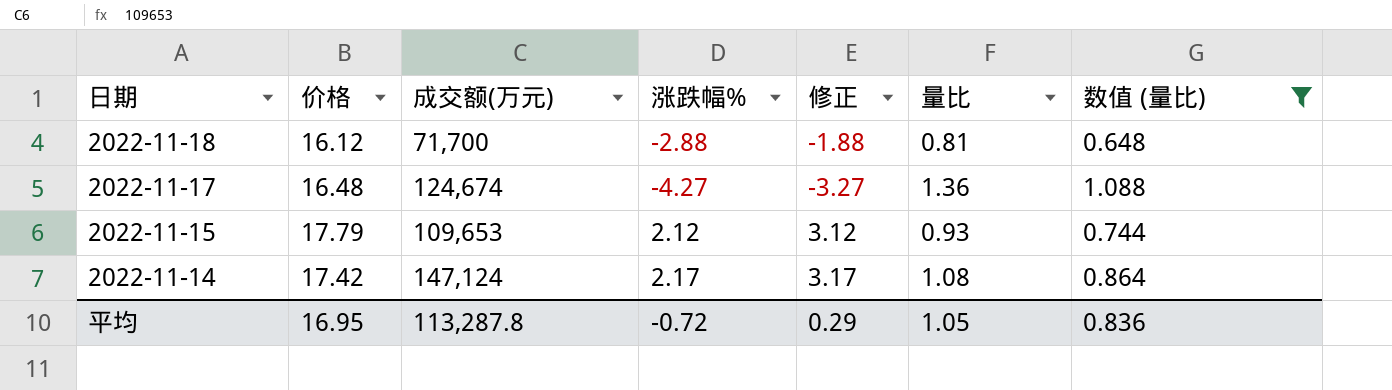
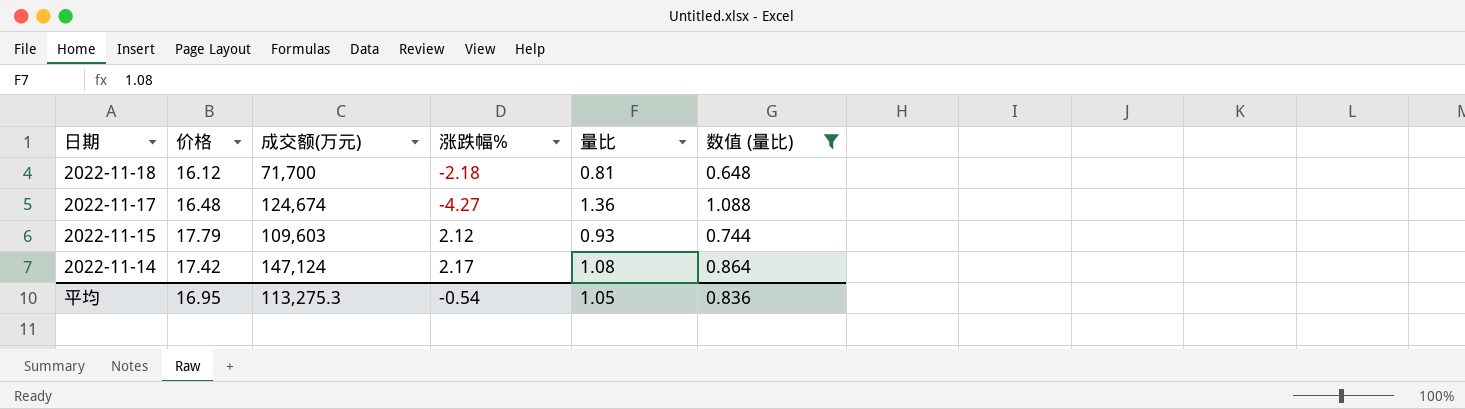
column 修正 | formula: [涨跌幅%] + 1 -> none
2022-11-18 | 涨跌幅%: -2.88 -> -2.18
2022-11-15 | 成交额(万元): 109,653 -> 109,603
平均 | 成交额(万元): 113,287.8 -> 113,275.3
平均 | 涨跌幅%: -0.72 -> -0.54

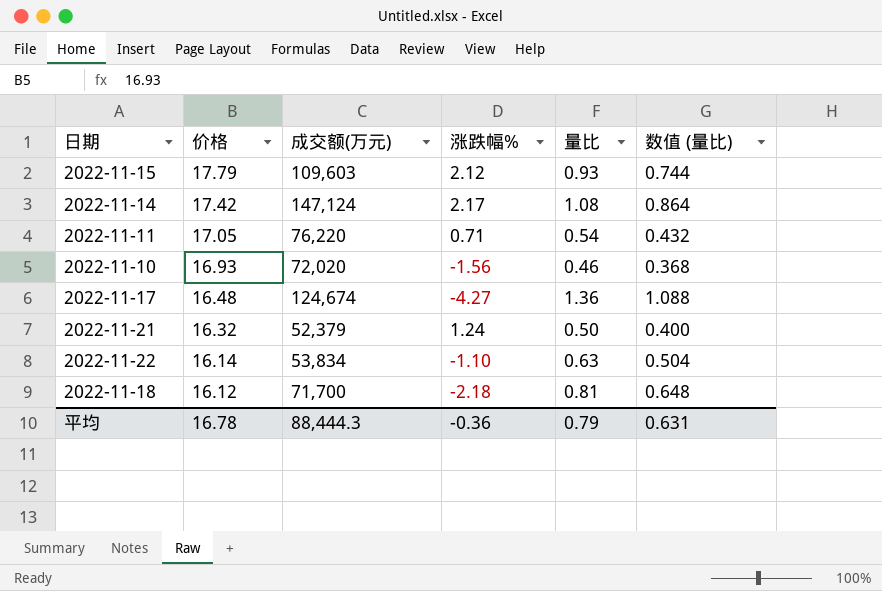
filter: 数值 (量比) >= 0.648 -> none
row order: 日期 descending -> 价格 descending
平均 | 价格: 16.95 -> 16.78
平均 | 成交额(万元): 113,275.3 -> 88,444.3
平均 | 涨跌幅%: -0.54 -> -0.36
平均 | 量比: 1.05 -> 0.79
平均 | 数值 (量比): 0.836 -> 0.631

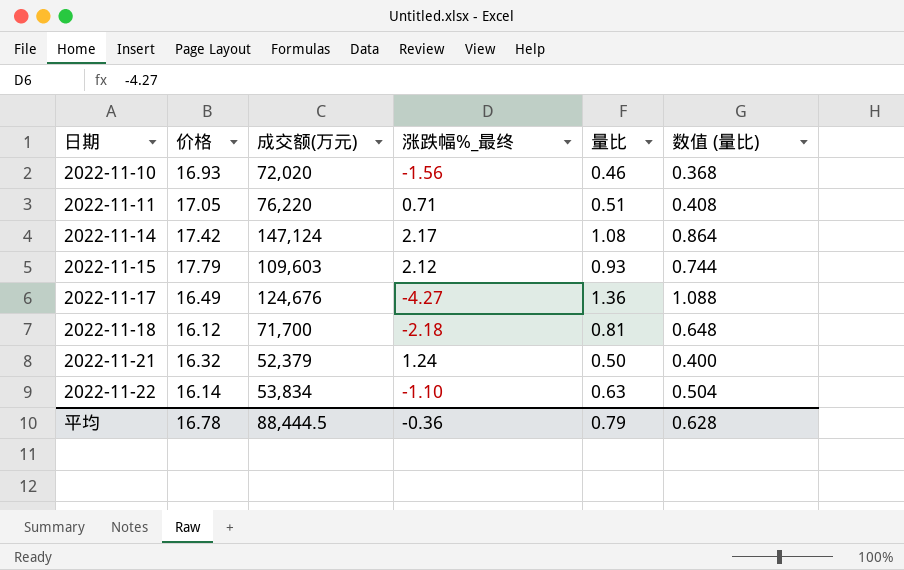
row order: 价格 descending -> 日期 ascending
column name: 涨跌幅% -> 涨跌幅%_最终
2022-11-11 | 量比: 0.54 -> 0.51
2022-11-11 | 数值 (量比): 0.432 -> 0.408
2022-11-17 | 价格: 16.48 -> 16.49
2022-11-17 | 成交额(万元): 124,674 -> 124,676
平均 | 成交额(万元): 88,444.3 -> 88,444.5
平均 | 数值 (量比): 0.631 -> 0.628

